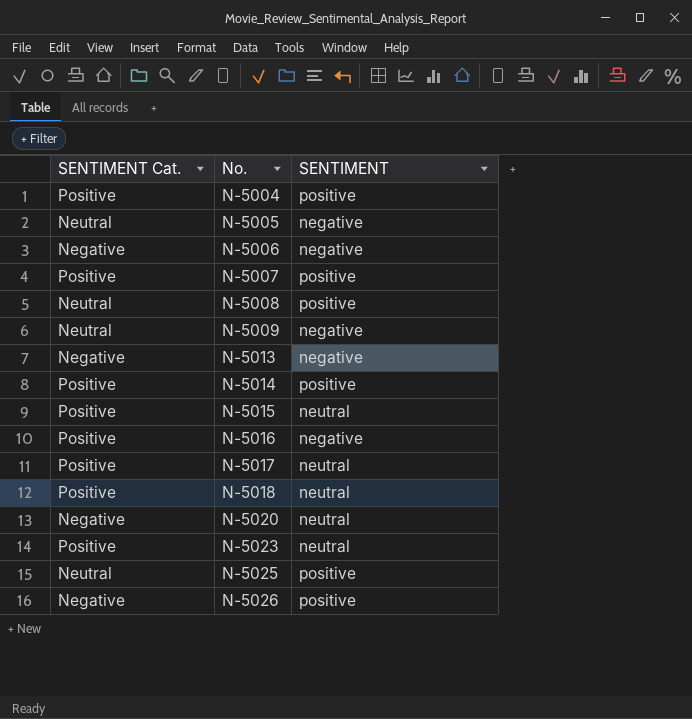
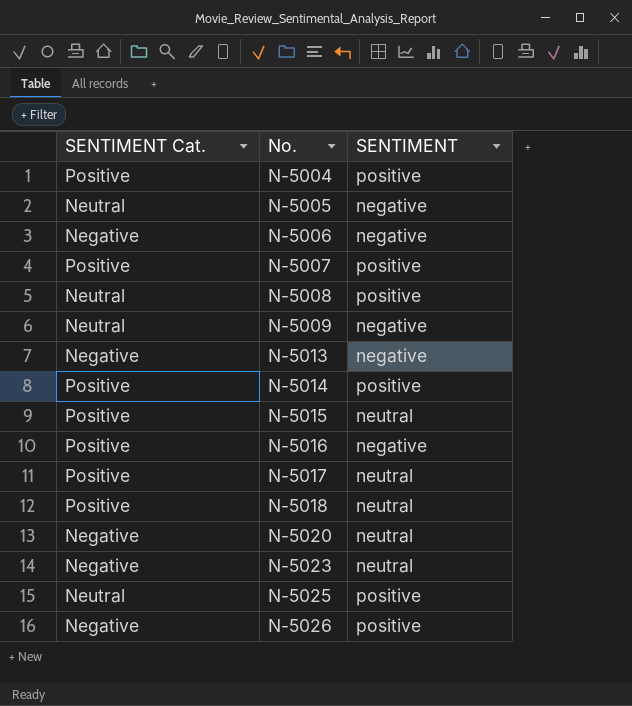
N-5023 | SENTIMENT Cat.: Positive -> Negative

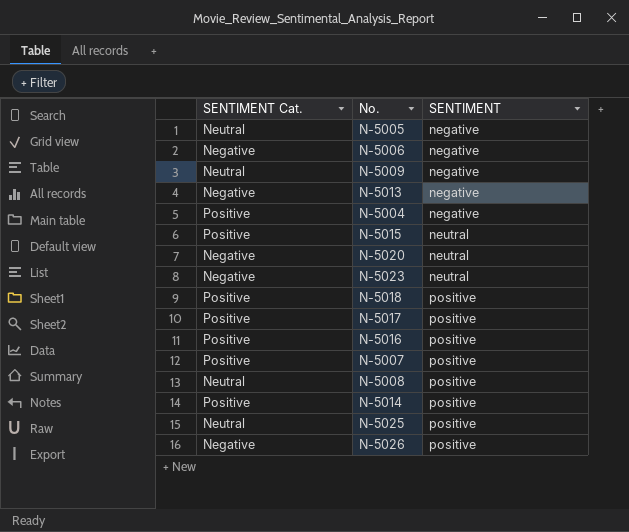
row order: No. ascending -> SENTIMENT ascending
N-5004 | SENTIMENT: positive -> negative
N-5018 | SENTIMENT: neutral -> positive
N-5017 | SENTIMENT: neutral -> positive
N-5016 | SENTIMENT: negative -> positive

